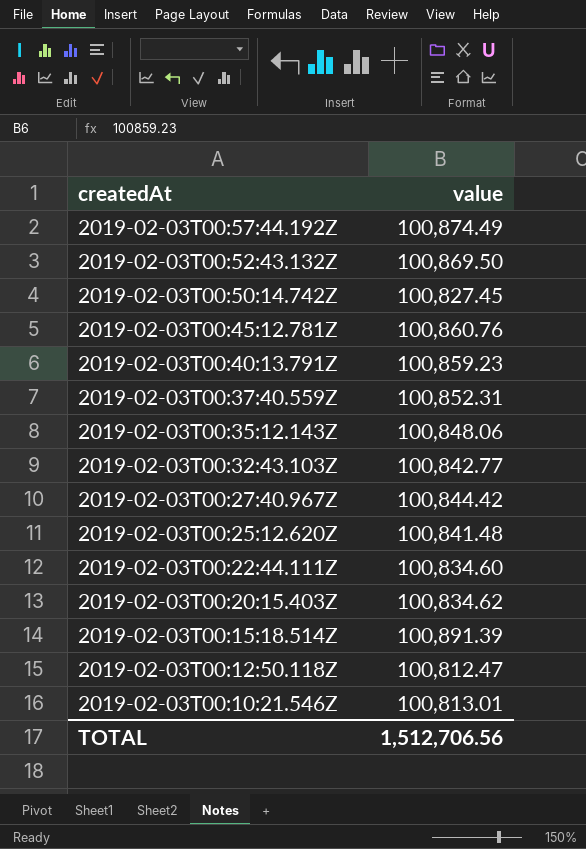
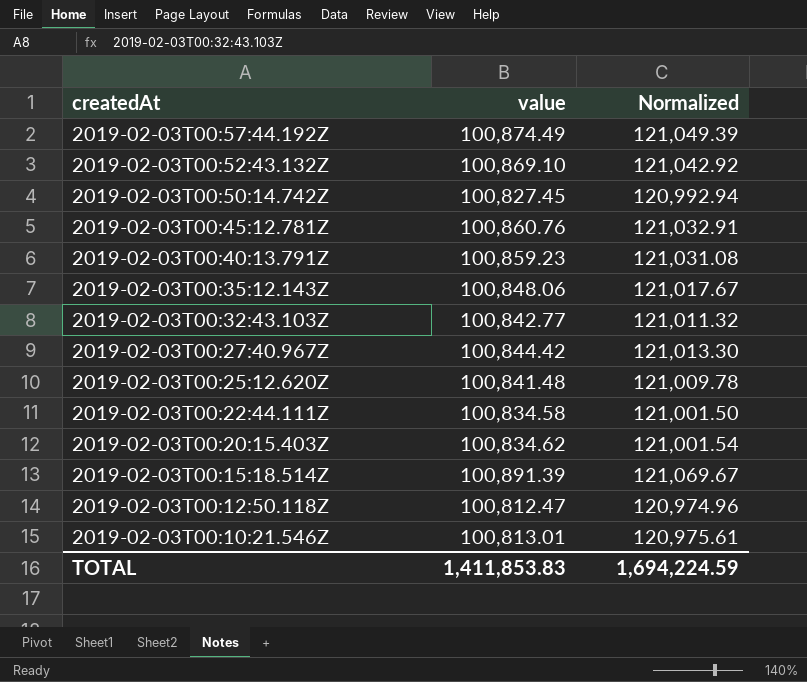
column Normalized | formula: none -> [value] * 1.2
row 2019-02-03T00:37:40.559Z: 100,852.31 -> none
2019-02-03T00:52:43.132Z | value: 100,869.50 -> 100,869.10
2019-02-03T00:22:44.111Z | value: 100,834.60 -> 100,834.58
TOTAL | value: 1,512,706.56 -> 1,411,853.83

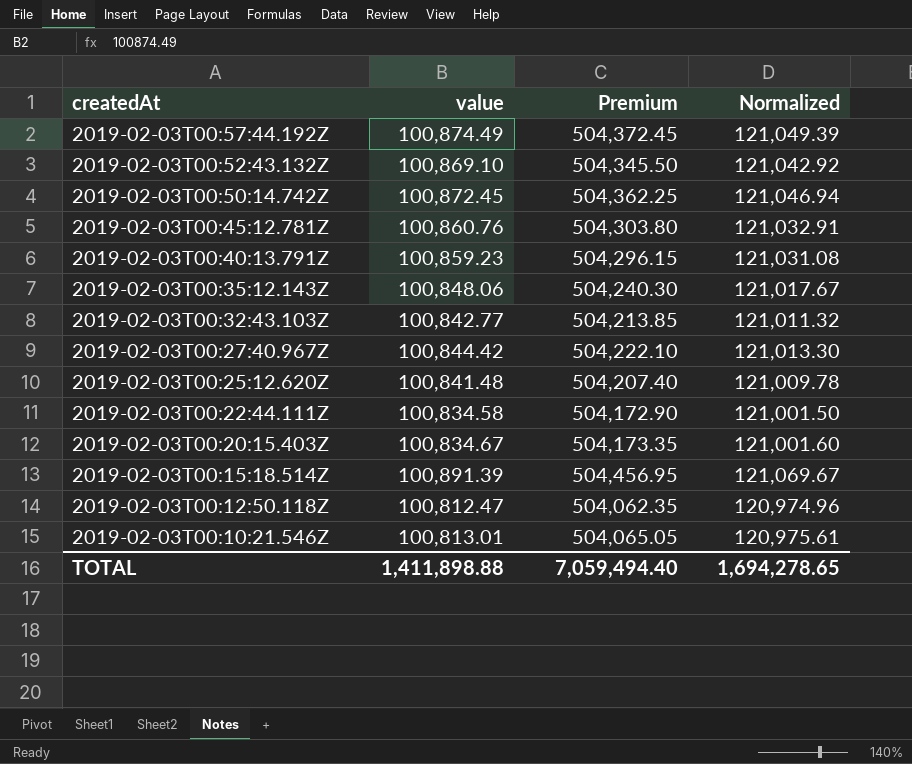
column Premium | formula: none -> [value] * 5
2019-02-03T00:50:14.742Z | value: 100,827.45 -> 100,872.45
2019-02-03T00:50:14.742Z | Normalized: 120,992.94 -> 121,046.94
2019-02-03T00:20:15.403Z | value: 100,834.62 -> 100,834.67
2019-02-03T00:20:15.403Z | Normalized: 121,001.54 -> 121,001.60
TOTAL | value: 1,411,853.83 -> 1,411,898.88
TOTAL | Normalized: 1,694,224.59 -> 1,694,278.65

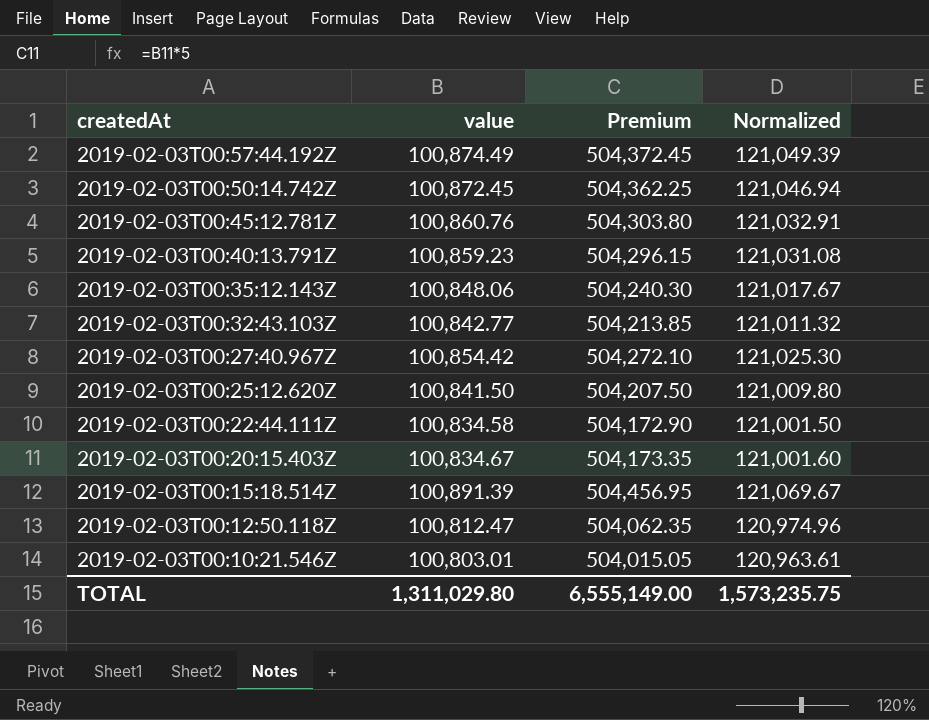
row 2019-02-03T00:52:43.132Z: 100,869.10 | 504,345.50 | 121,042.92 -> none
2019-02-03T00:27:40.967Z | value: 100,844.42 -> 100,854.42
2019-02-03T00:27:40.967Z | Premium: 504,222.10 -> 504,272.10
2019-02-03T00:27:40.967Z | Normalized: 121,013.30 -> 121,025.30
2019-02-03T00:25:12.620Z | value: 100,841.48 -> 100,841.50
2019-02-03T00:25:12.620Z | Premium: 504,207.40 -> 504,207.50
2019-02-03T00:25:12.620Z | Normalized: 121,009.78 -> 121,009.80
2019-02-03T00:10:21.546Z | value: 100,813.01 -> 100,803.01
2019-02-03T00:10:21.546Z | Premium: 504,065.05 -> 504,015.05
2019-02-03T00:10:21.546Z | Normalized: 120,975.61 -> 120,963.61
TOTAL | value: 1,411,898.88 -> 1,311,029.80
TOTAL | Premium: 7,059,494.40 -> 6,555,149.00
TOTAL | Normalized: 1,694,278.65 -> 1,573,235.75

